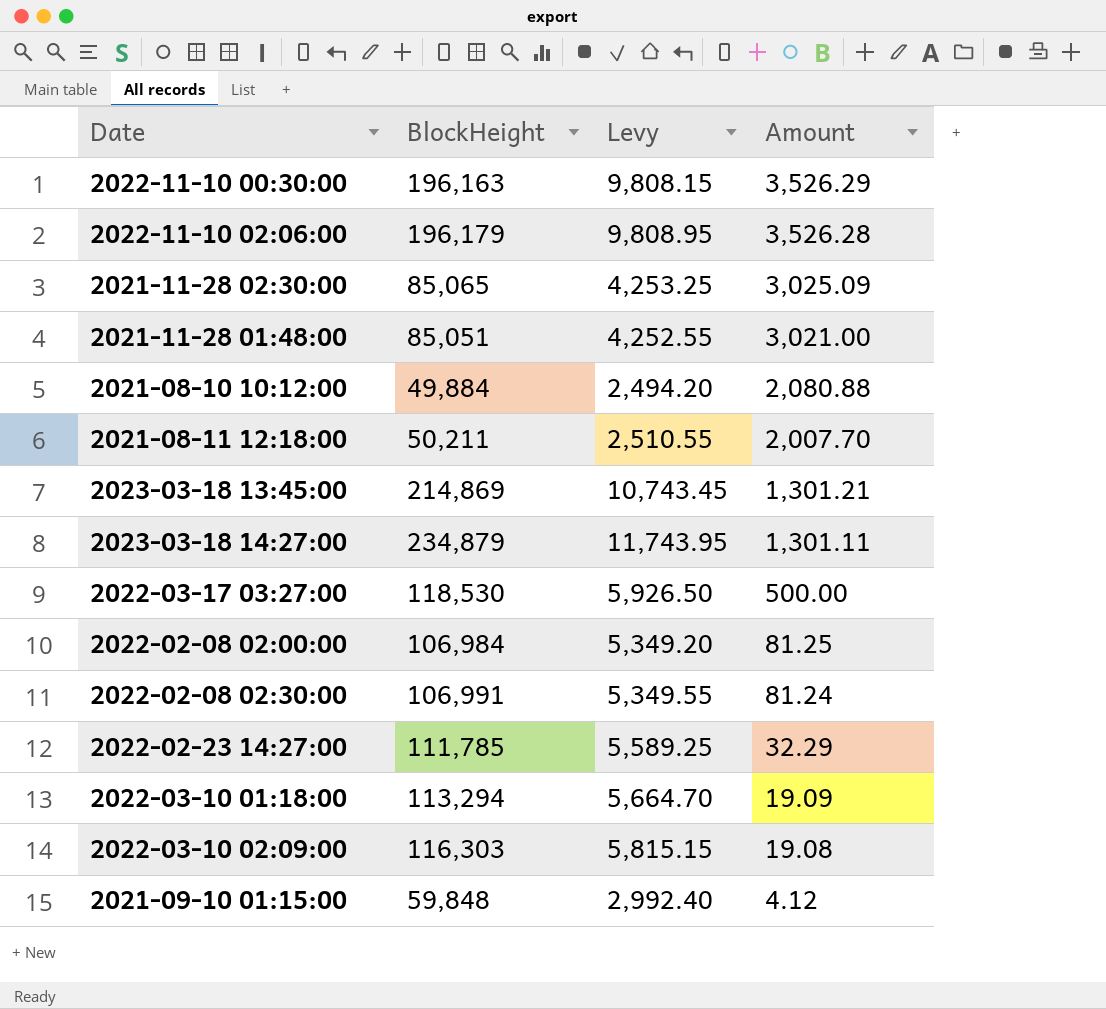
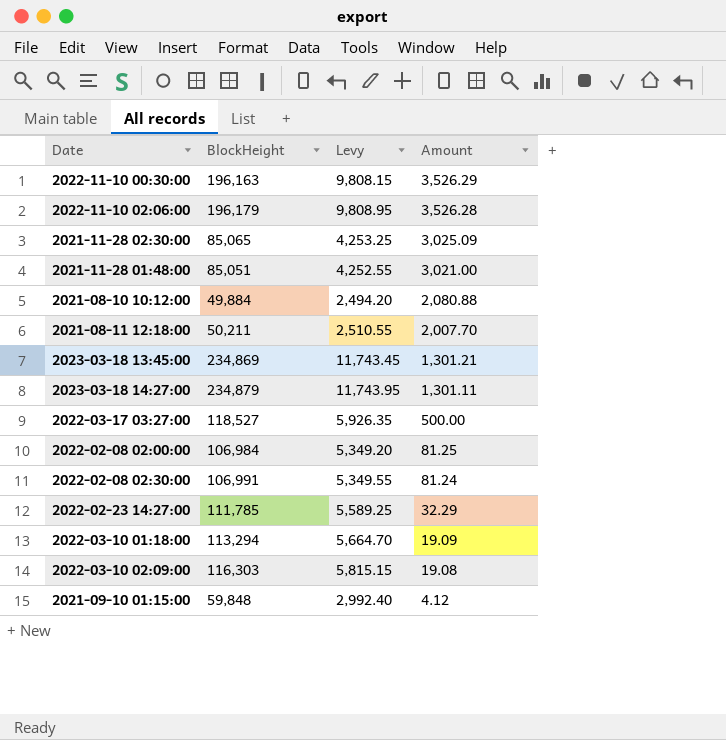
2023-03-18 13:45:00 | BlockHeight: 214,869 -> 234,869
2023-03-18 13:45:00 | Levy: 10,743.45 -> 11,743.45
2022-03-17 03:27:00 | BlockHeight: 118,530 -> 118,527
2022-03-17 03:27:00 | Levy: 5,926.50 -> 5,926.35

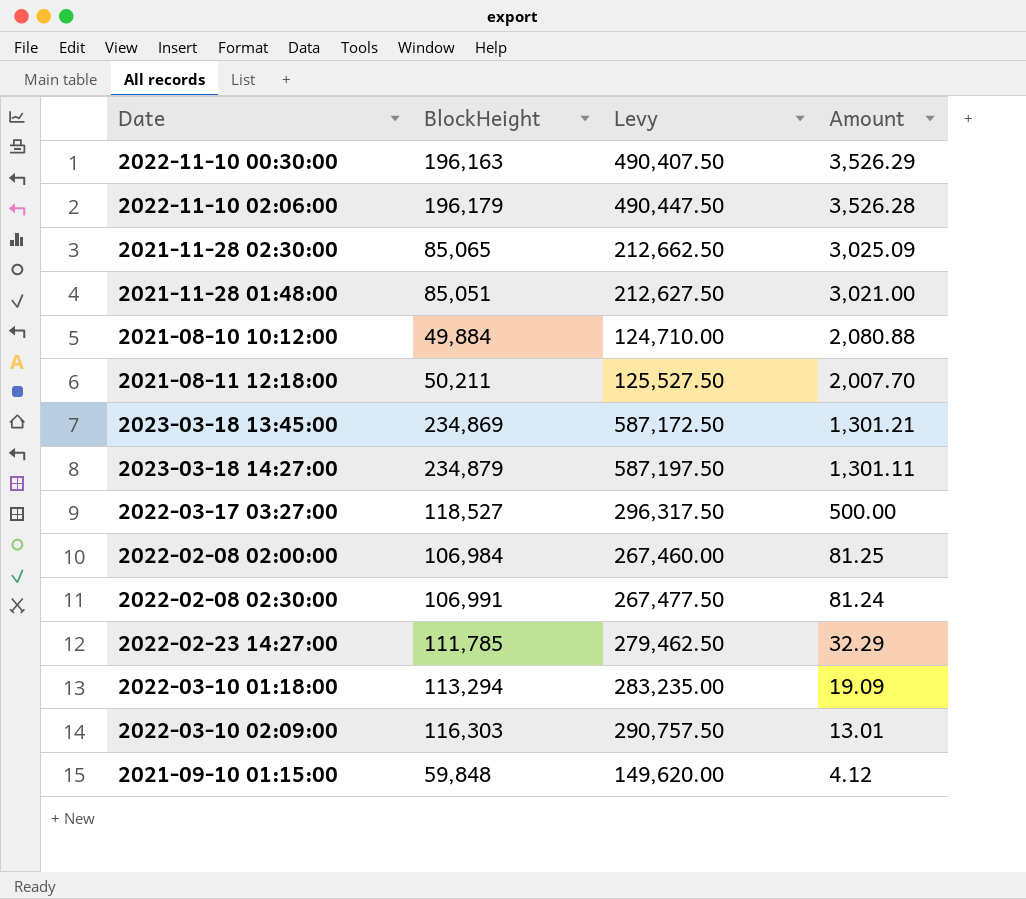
column Levy | formula: [BlockHeight] * 0.05 -> [BlockHeight] * 2.5
2022-03-10 02:09:00 | Amount: 19.08 -> 13.01

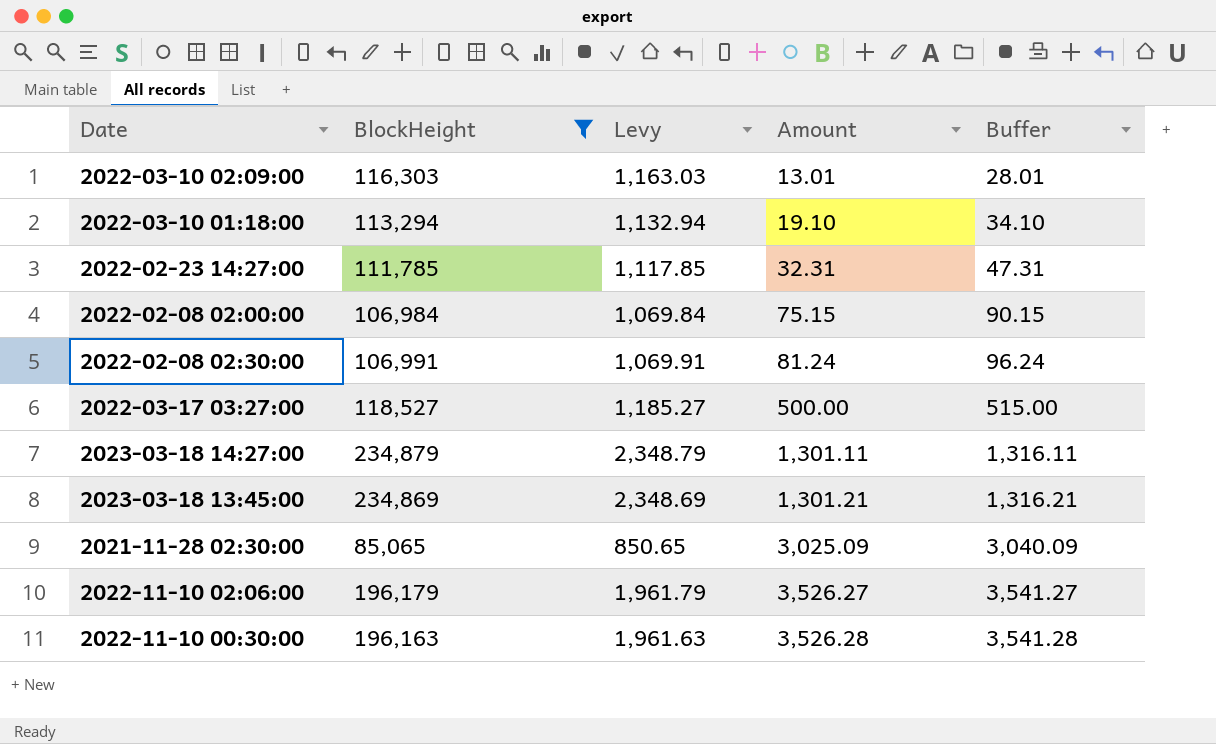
filter: none -> BlockHeight >= 85,065
row order: Amount descending -> Amount ascending
column Levy | formula: [BlockHeight] * 2.5 -> [BlockHeight] * 0.01
column Buffer | formula: none -> [Amount] + 15
2022-03-10 01:18:00 | Amount: 19.09 -> 19.10
2022-02-23 14:27:00 | Amount: 32.29 -> 32.31
2022-02-08 02:00:00 | Amount: 81.25 -> 75.15
2022-11-10 02:06:00 | Amount: 3,526.28 -> 3,526.27
2022-11-10 00:30:00 | Amount: 3,526.29 -> 3,526.28

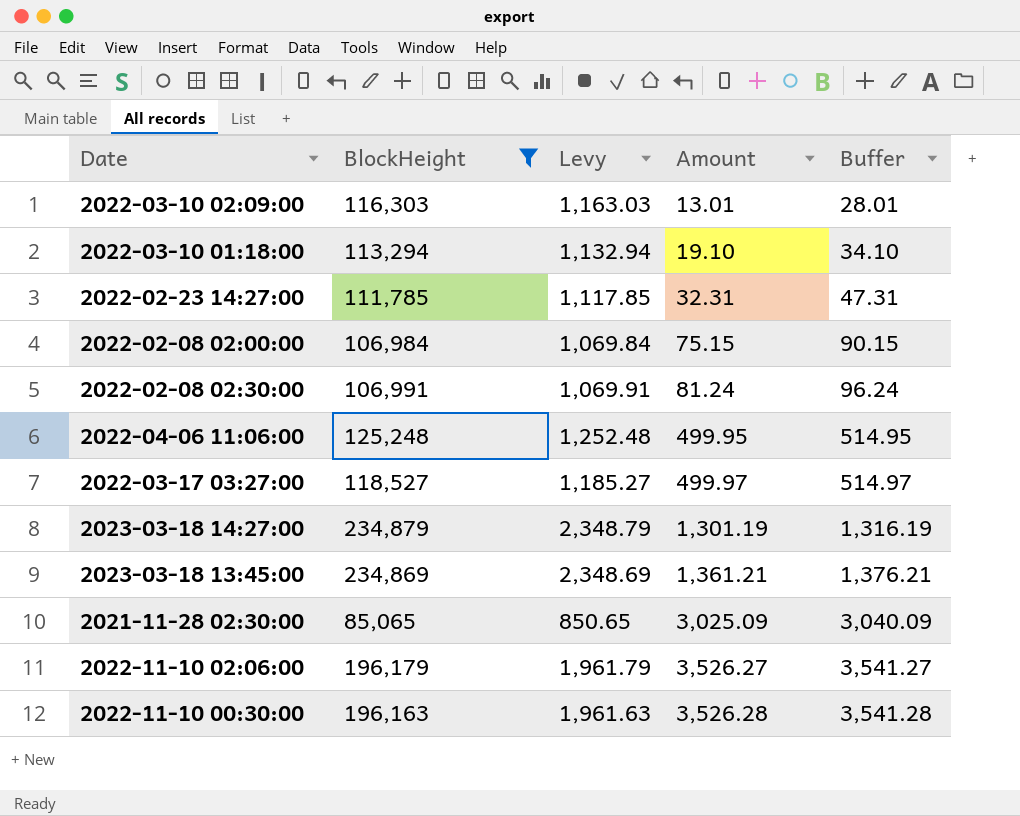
row 2022-04-06 11:06:00: none -> 125,248 | 1,252.48 | 499.95 | 514.95
2022-03-17 03:27:00 | Amount: 500.00 -> 499.97
2022-03-17 03:27:00 | Buffer: 515.00 -> 514.97
2023-03-18 14:27:00 | Amount: 1,301.11 -> 1,301.19
2023-03-18 14:27:00 | Buffer: 1,316.11 -> 1,316.19
2023-03-18 13:45:00 | Amount: 1,301.21 -> 1,361.21
2023-03-18 13:45:00 | Buffer: 1,316.21 -> 1,376.21

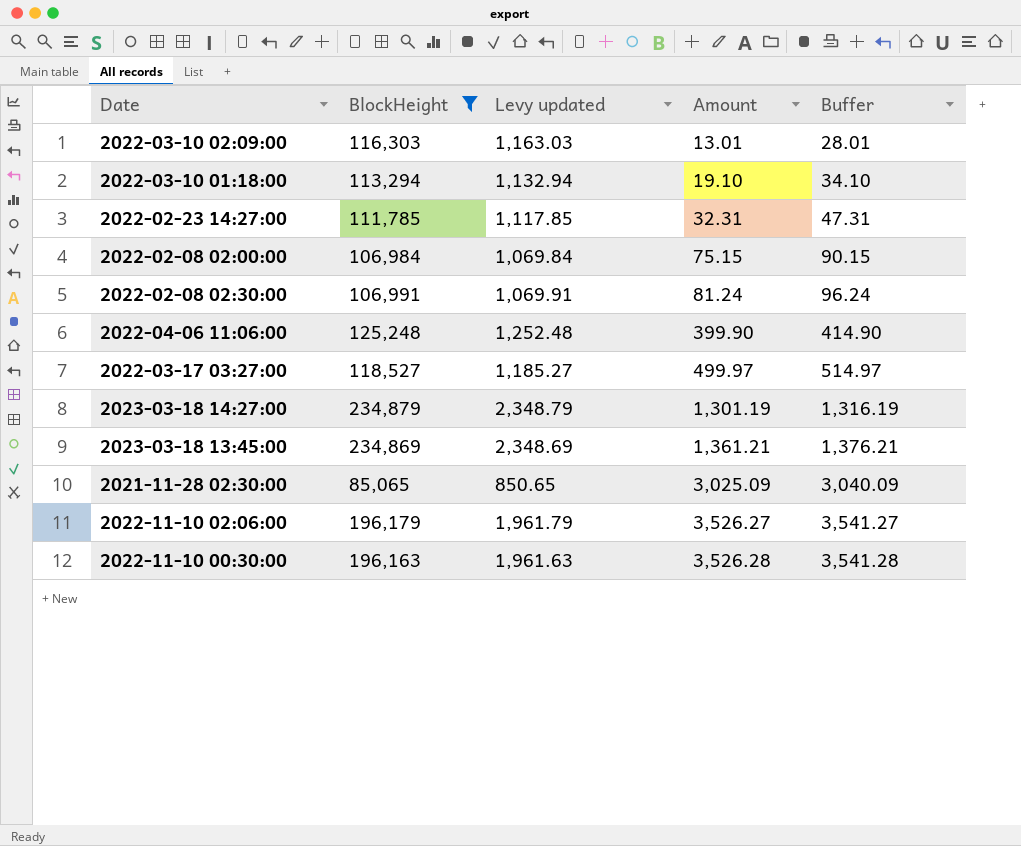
column name: Levy -> Levy updated
2022-04-06 11:06:00 | Amount: 499.95 -> 399.90
2022-04-06 11:06:00 | Buffer: 514.95 -> 414.90

